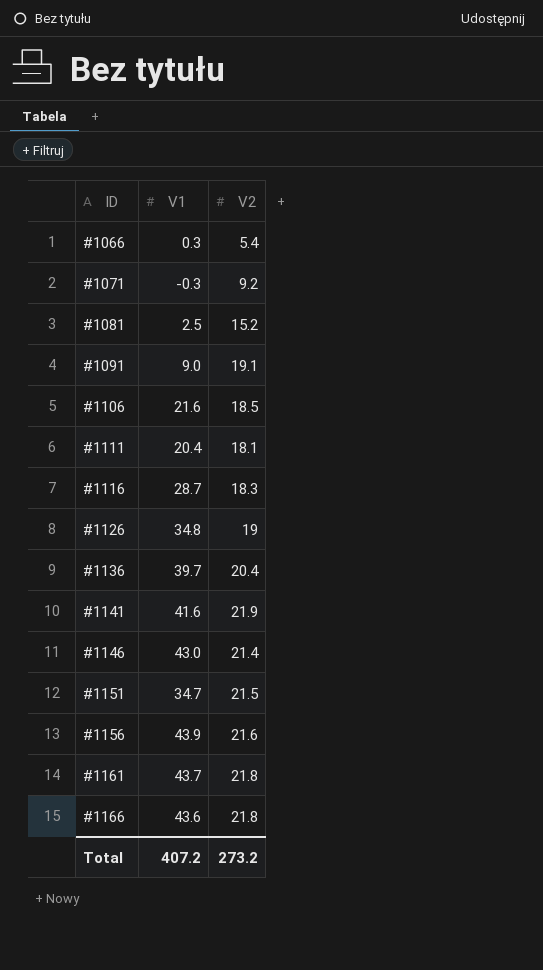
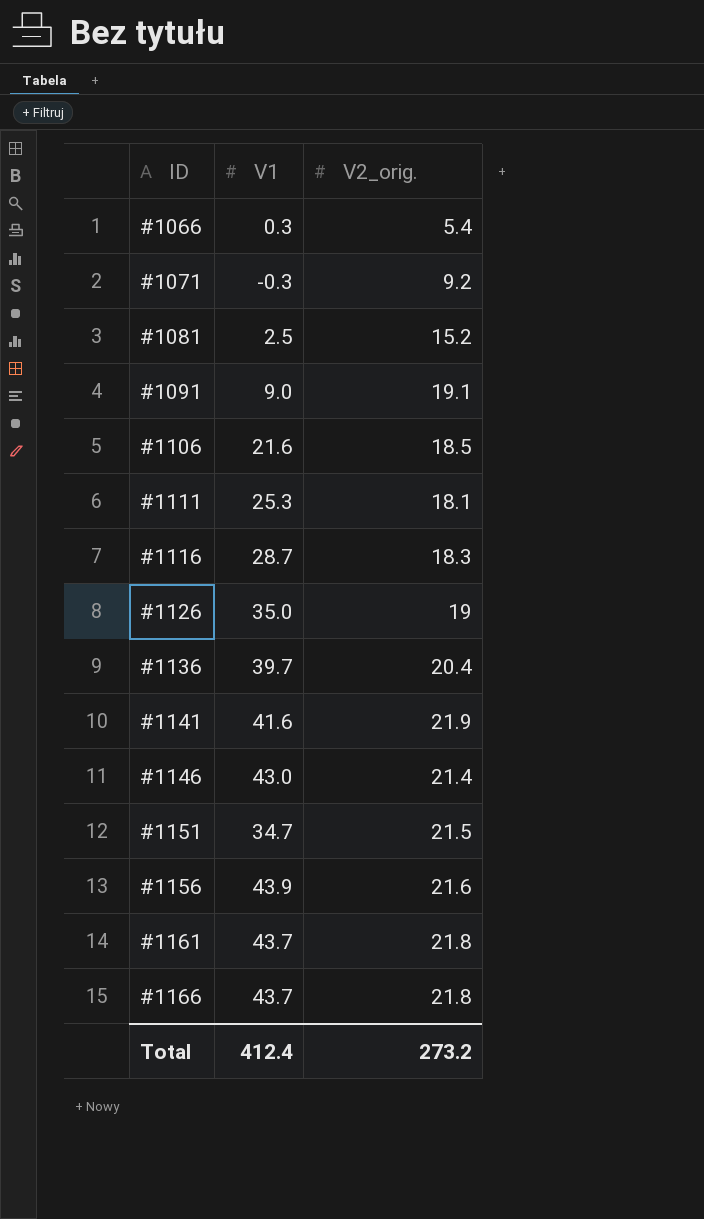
column name: V2 -> V2_orig.
#1111 | V1: 20.4 -> 25.3
#1126 | V1: 34.8 -> 35.0
#1166 | V1: 43.6 -> 43.7
Total | V1: 407.2 -> 412.4

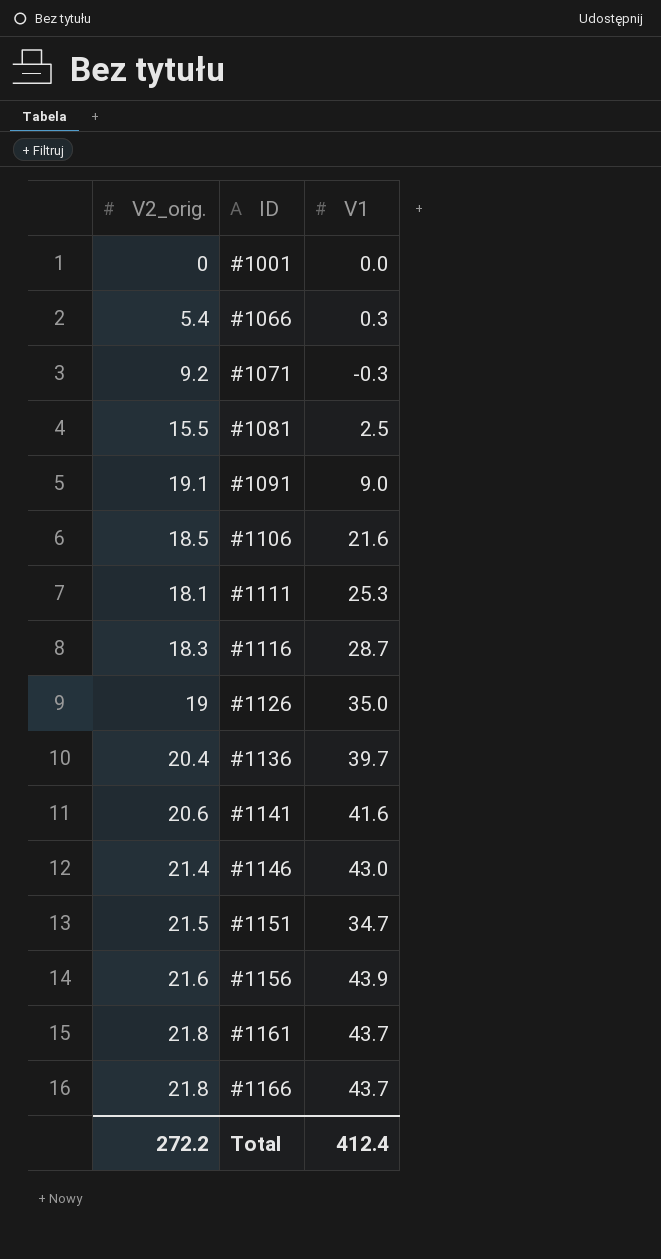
column V2_orig. | position: 3 -> 1
row #1001: none -> 0 | 0.0
#1081 | V2_orig.: 15.2 -> 15.5
#1141 | V2_orig.: 21.9 -> 20.6
Total | V2_orig.: 273.2 -> 272.2

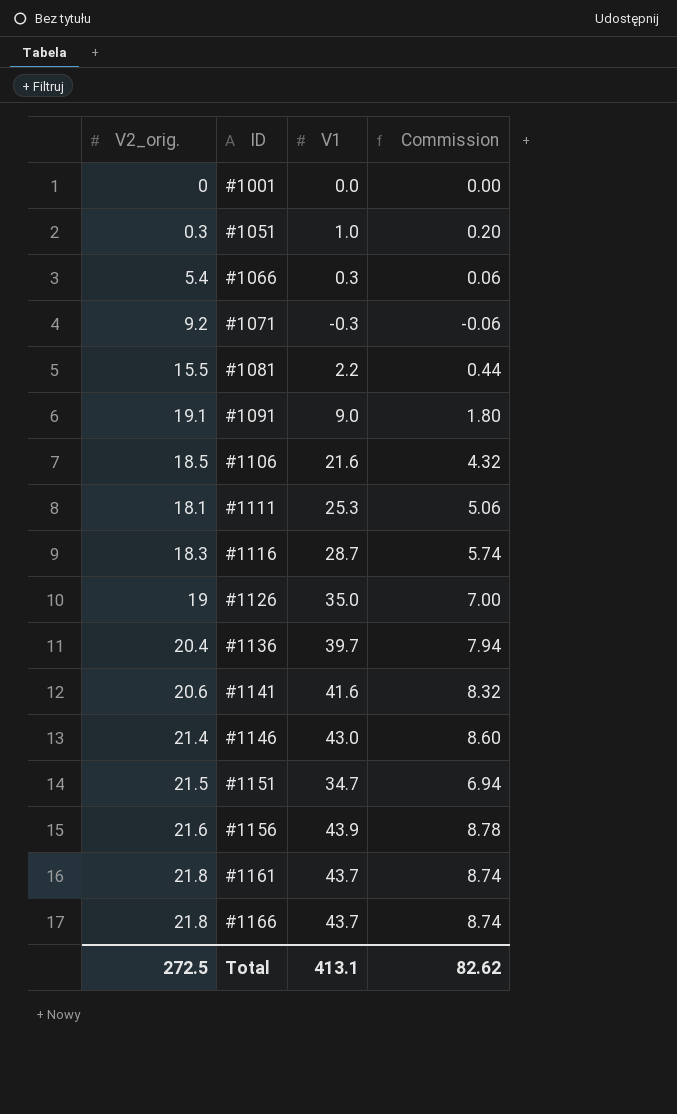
column Commission | formula: none -> [V1] * 0.2
row #1051: none -> 0.3 | 1.0 | 0.20
#1081 | V1: 2.5 -> 2.2
Total | V2_orig.: 272.2 -> 272.5
Total | V1: 412.4 -> 413.1

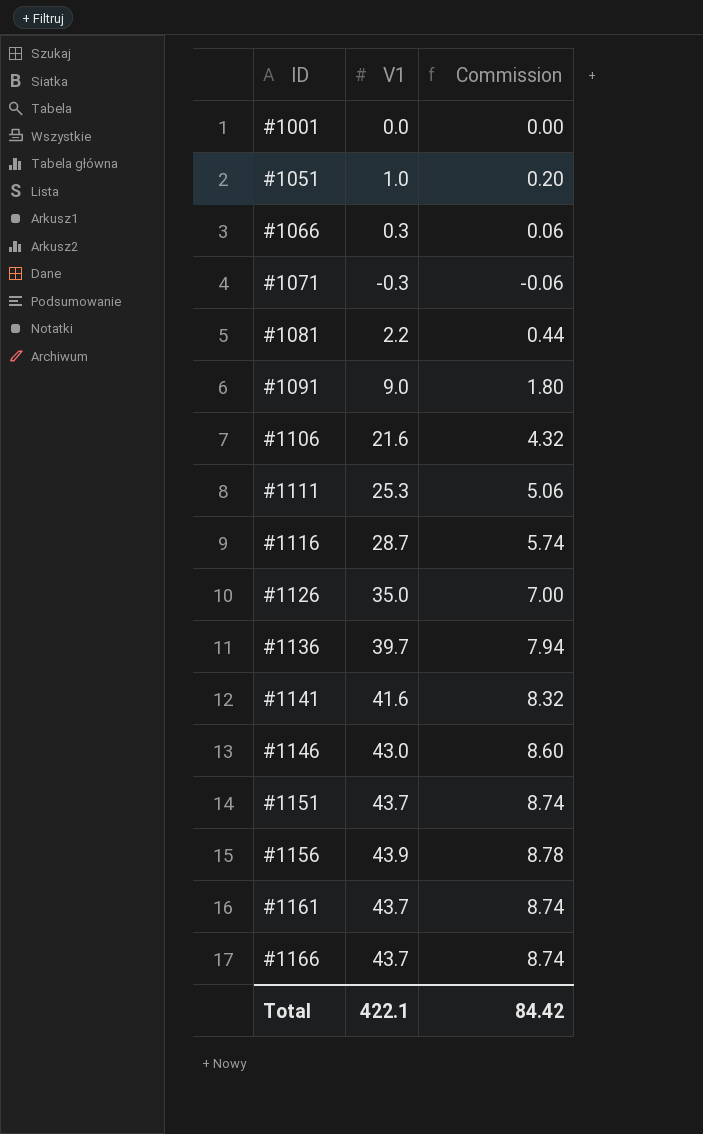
column V2_orig. | position: 1 -> none
#1151 | V1: 34.7 -> 43.7
#1151 | Commission: 6.94 -> 8.74
Total | V1: 413.1 -> 422.1
Total | Commission: 82.62 -> 84.42

